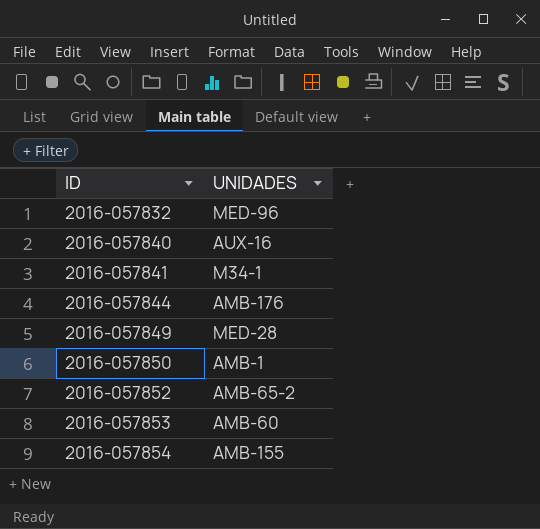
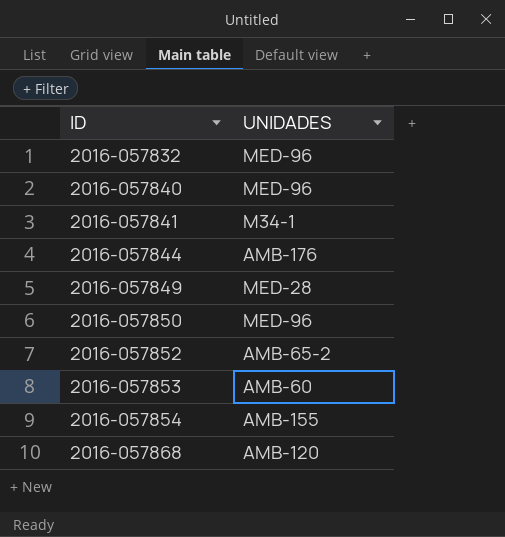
2016-057840 | UNIDADES: AUX-16 -> MED-96
2016-057850 | UNIDADES: AMB-1 -> MED-96
row 2016-057868: none -> AMB-120

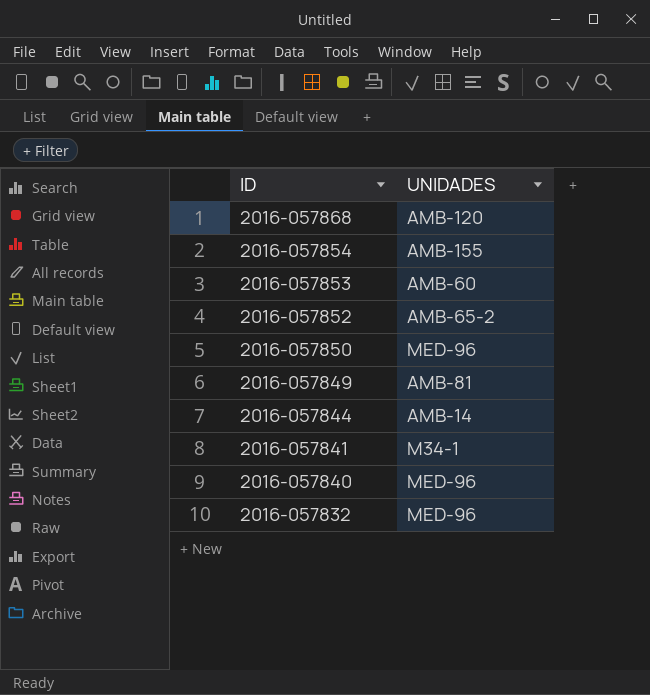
row order: ID ascending -> ID descending
2016-057849 | UNIDADES: MED-28 -> AMB-81
2016-057844 | UNIDADES: AMB-176 -> AMB-14

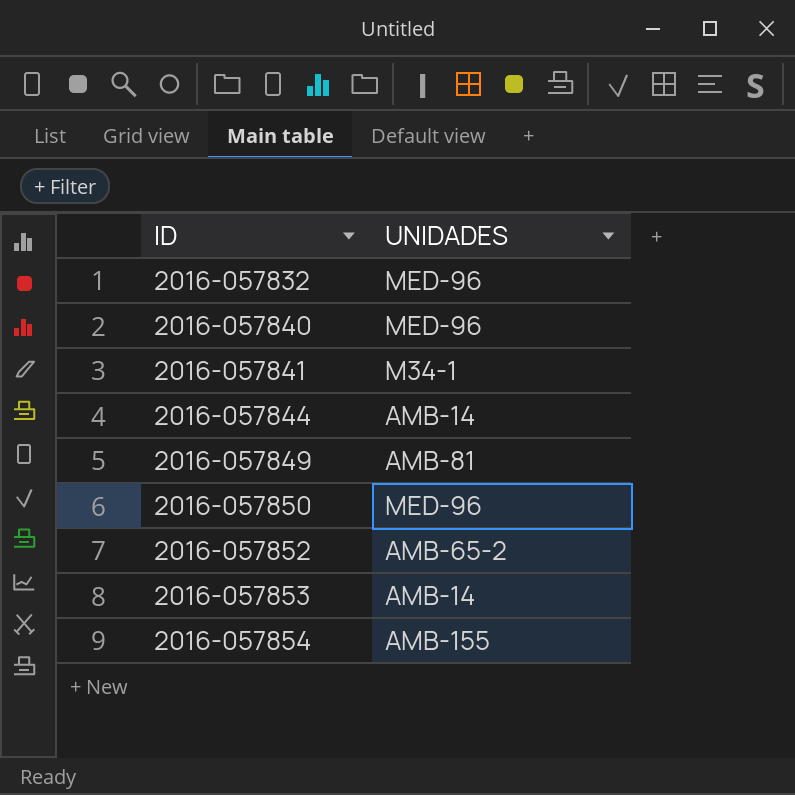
row order: ID descending -> ID ascending
row 2016-057868: AMB-120 -> none
2016-057853 | UNIDADES: AMB-60 -> AMB-14

